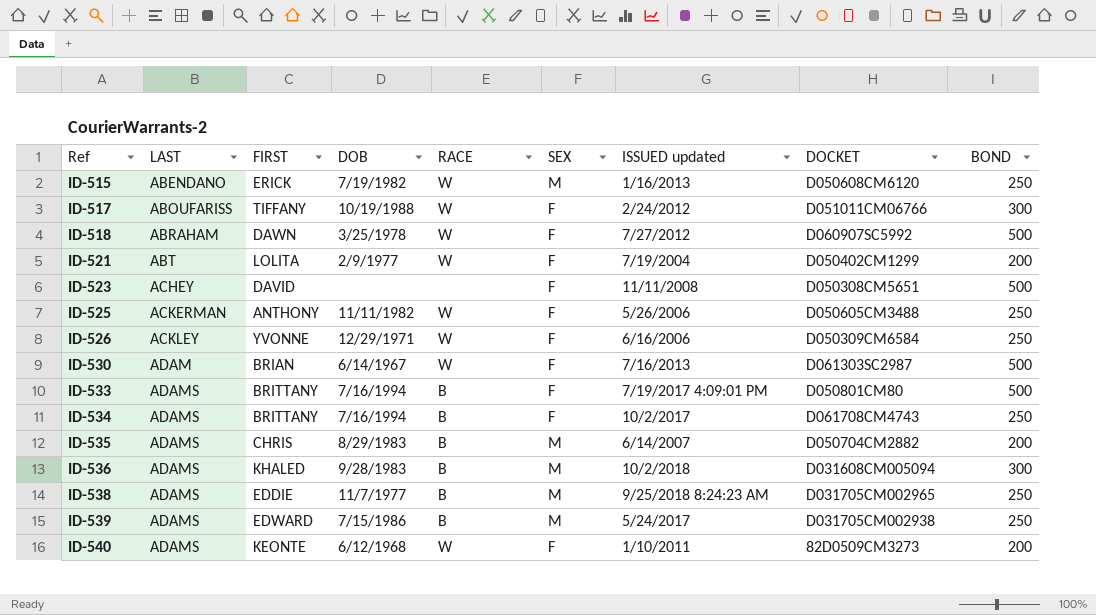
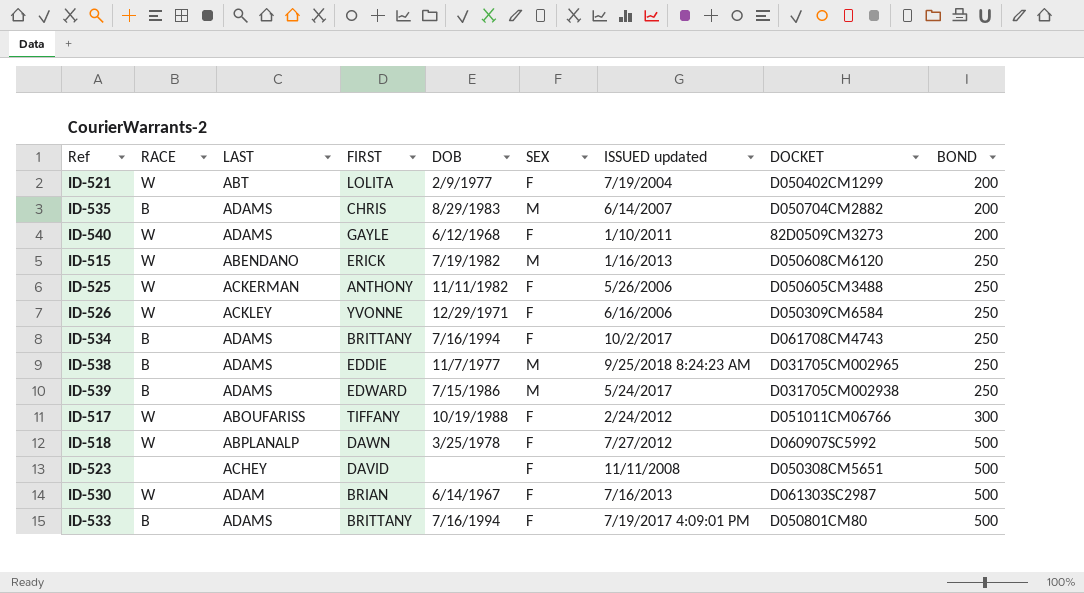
row order: Ref ascending -> BOND ascending
column RACE | position: 5 -> 2
row ID-536: ADAMS | KHALED | 9/28/1983 | B | M | 10/2/2018 | D031608CM005094 | 300 -> none
ID-540 | FIRST: KEONTE -> GAYLE
ID-518 | LAST: ABRAHAM -> ABPLANALP

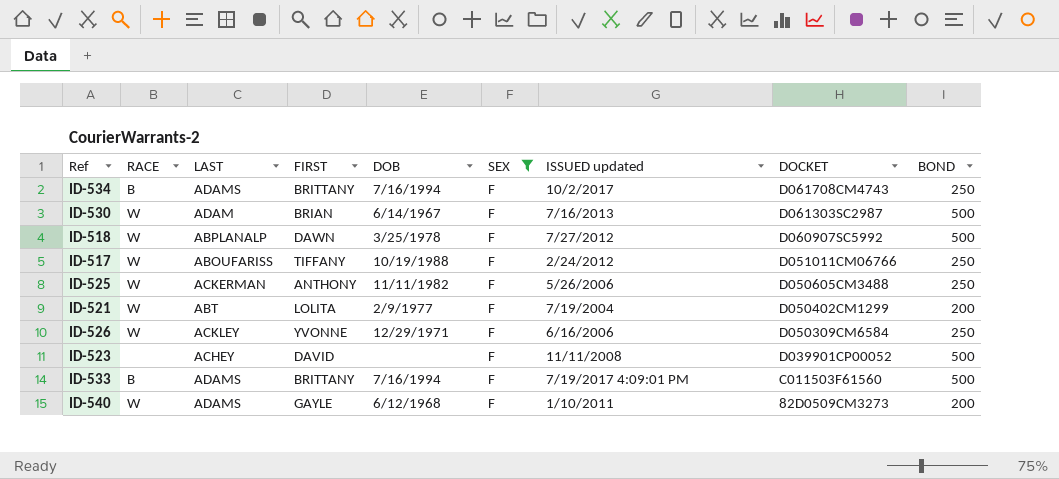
filter: none -> SEX = F
row order: BOND ascending -> DOCKET descending
ID-517 | BOND: 300 -> 250
ID-523 | DOCKET: D050308CM5651 -> D039901CP00052
ID-533 | DOCKET: D050801CM80 -> C011503F61560

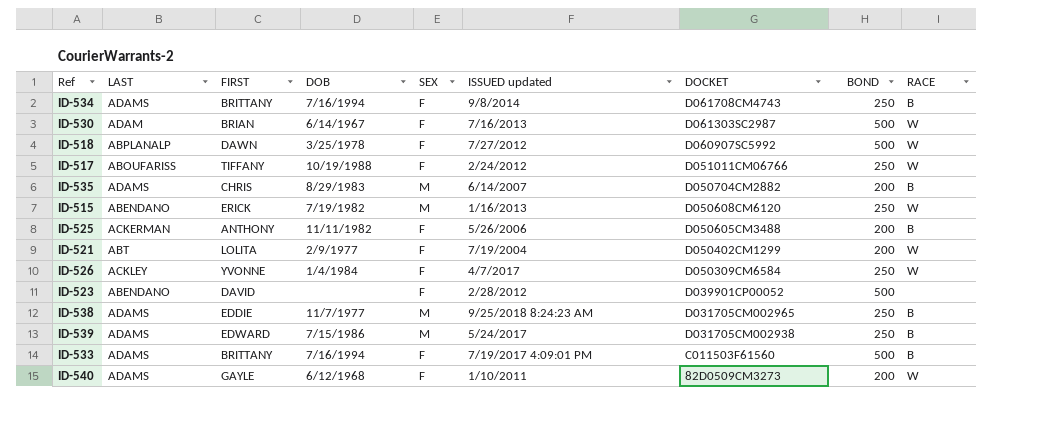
filter: SEX = F -> none
column RACE | position: 2 -> 9
ID-534 | ISSUED updated: 10/2/2017 -> 9/8/2014
ID-525 | BOND: 250 -> 200
ID-525 | RACE: W -> B
ID-526 | DOB: 12/29/1971 -> 1/4/1984
ID-526 | ISSUED updated: 6/16/2006 -> 4/7/2017
ID-523 | LAST: ACHEY -> ABENDANO
ID-523 | ISSUED updated: 11/11/2008 -> 2/28/2012

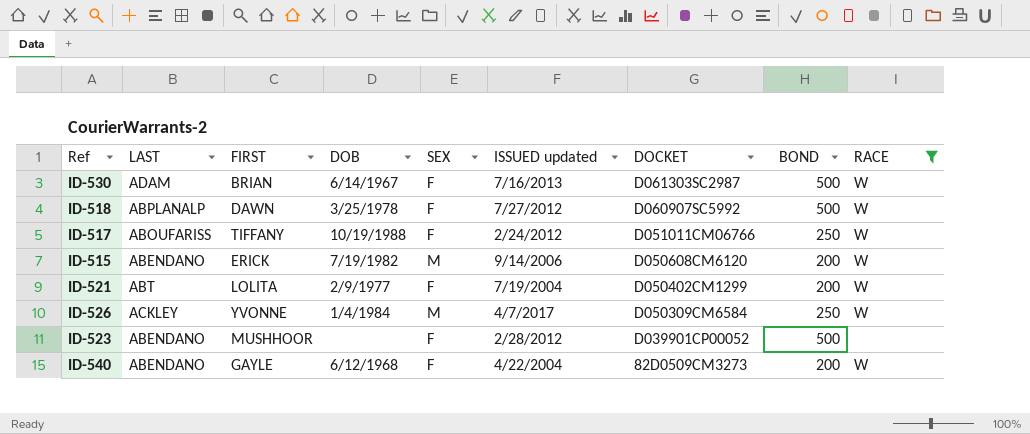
filter: none -> RACE != B
ID-515 | ISSUED updated: 1/16/2013 -> 9/14/2006
ID-515 | BOND: 250 -> 200
ID-526 | SEX: F -> M
ID-523 | FIRST: DAVID -> MUSHHOOR
ID-540 | LAST: ADAMS -> ABENDANO
ID-540 | ISSUED updated: 1/10/2011 -> 4/22/2004

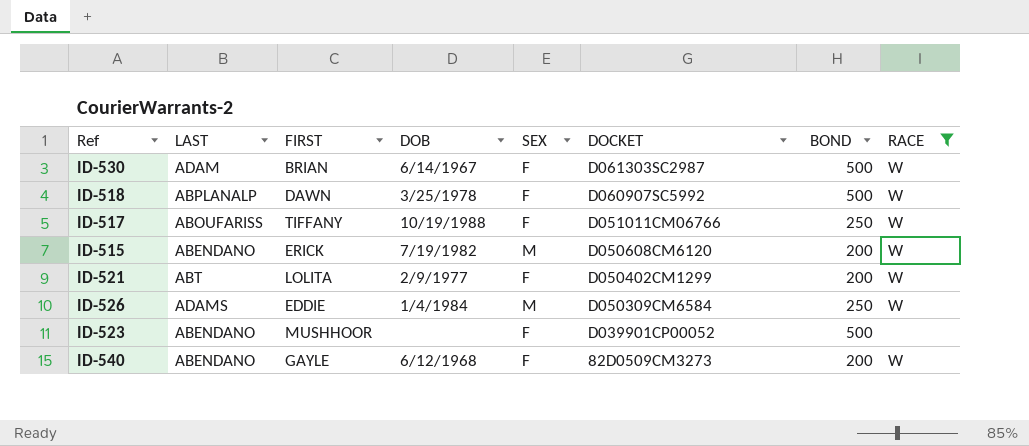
column ISSUED updated | position: 6 -> none
ID-526 | LAST: ACKLEY -> ADAMS
ID-526 | FIRST: YVONNE -> EDDIE

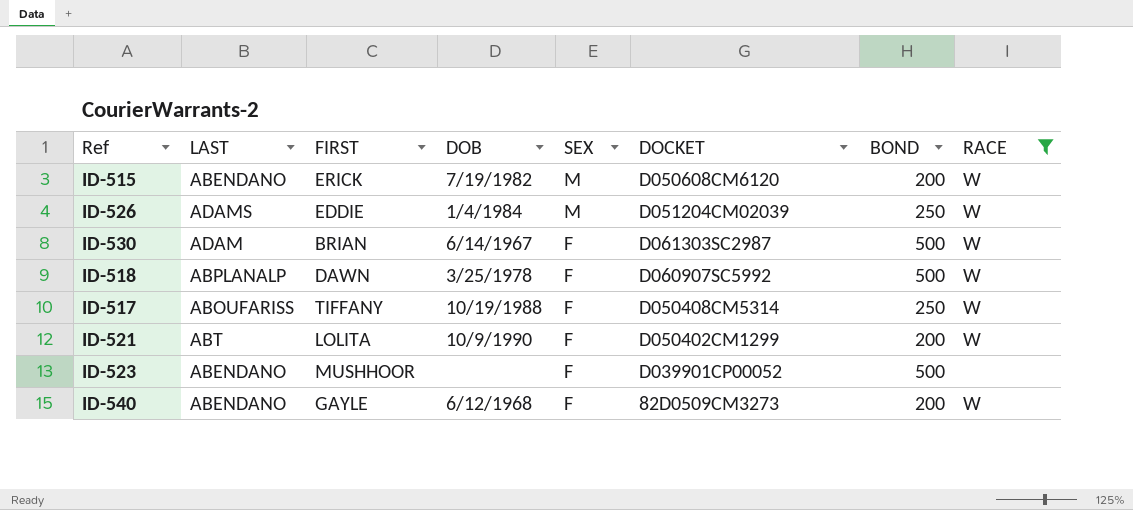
row order: DOCKET descending -> SEX descending
ID-526 | DOCKET: D050309CM6584 -> D051204CM02039
ID-517 | DOCKET: D051011CM06766 -> D050408CM5314
ID-521 | DOB: 2/9/1977 -> 10/9/1990

